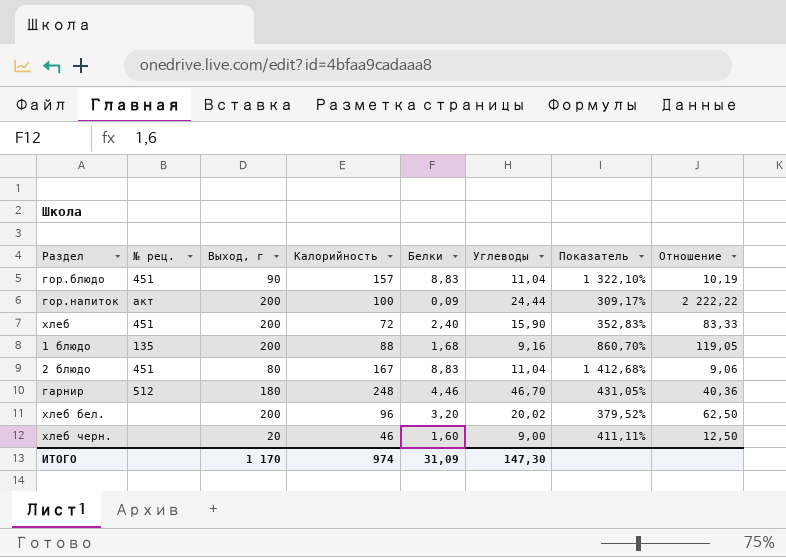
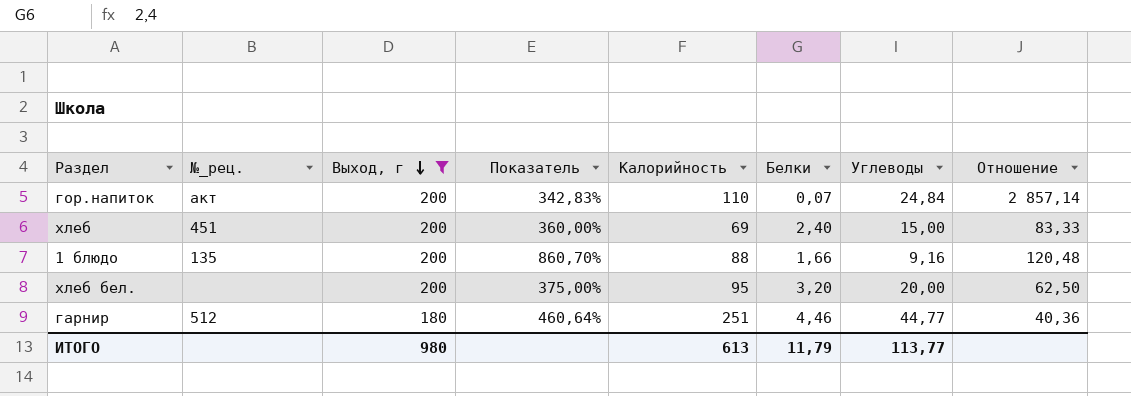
filter: none -> Выход, г >= 180
row order: none -> Выход, г descending
column name: № рец. -> №_рец.
column Показатель | position: 7 -> 4
гор.напиток | Показатель: 309,17% -> 342,83%
гор.напиток | Калорийность: 100 -> 110
гор.напиток | Белки: 0,09 -> 0,07
гор.напиток | Углеводы: 24,44 -> 24,84
гор.напиток | Отношение: 2 222,22 -> 2 857,14
хлеб | Показатель: 352,83% -> 360,00%
хлеб | Калорийность: 72 -> 69
хлеб | Углеводы: 15,90 -> 15,00
1 блюдо | Белки: 1,68 -> 1,66
1 блюдо | Отношение: 119,05 -> 120,48
хлеб бел. | Показатель: 379,52% -> 375,00%
хлеб бел. | Калорийность: 96 -> 95
хлеб бел. | Углеводы: 20,02 -> 20,00
гарнир | Показатель: 431,05% -> 460,64%
гарнир | Калорийность: 248 -> 251
гарнир | Углеводы: 46,70 -> 44,77
ИТОГО | Выход, г: 1 170 -> 980
ИТОГО | Калорийность: 974 -> 613
ИТОГО | Белки: 31,09 -> 11,79
ИТОГО | Углеводы: 147,30 -> 113,77

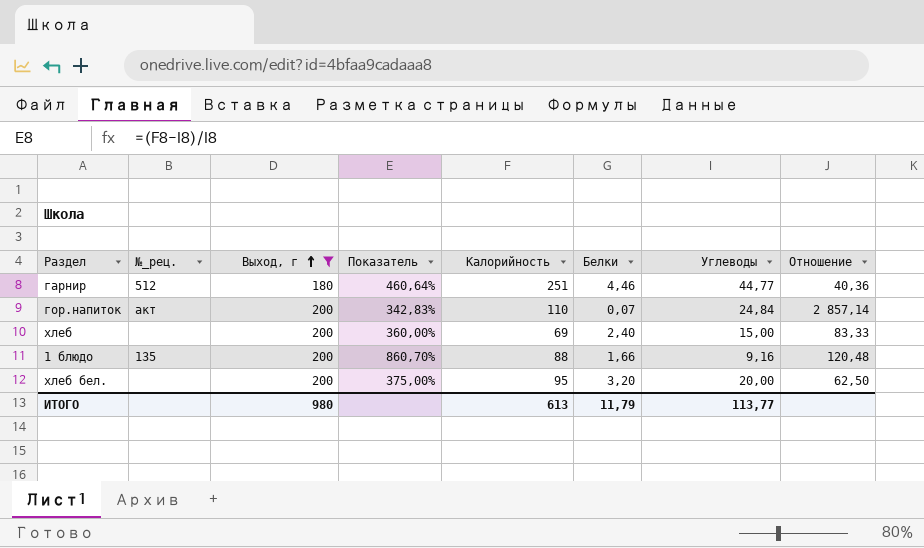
row order: Выход, г descending -> Выход, г ascending
хлеб | №_рец.: 451 -> none

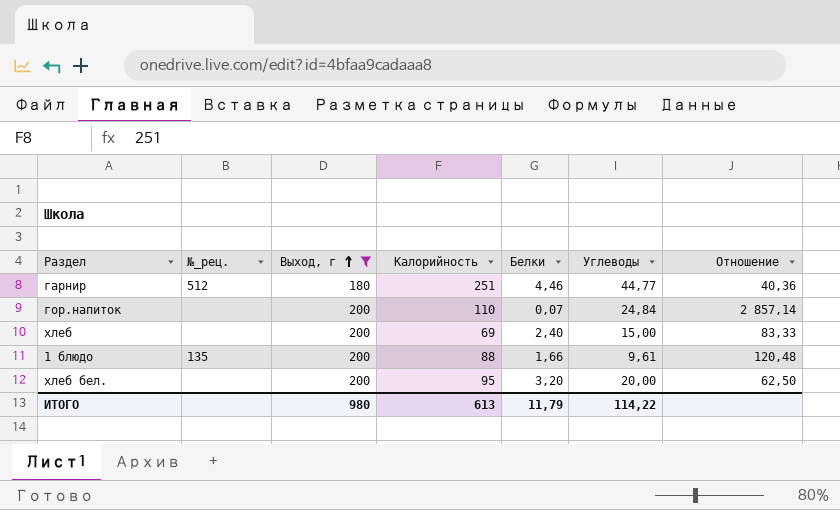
column Показатель | formula: ([Калорийность] - [Углеводы]) / [Углеводы] -> none
гор.напиток | №_рец.: акт -> none
1 блюдо | Углеводы: 9,16 -> 9,61
ИТОГО | Углеводы: 113,77 -> 114,22

